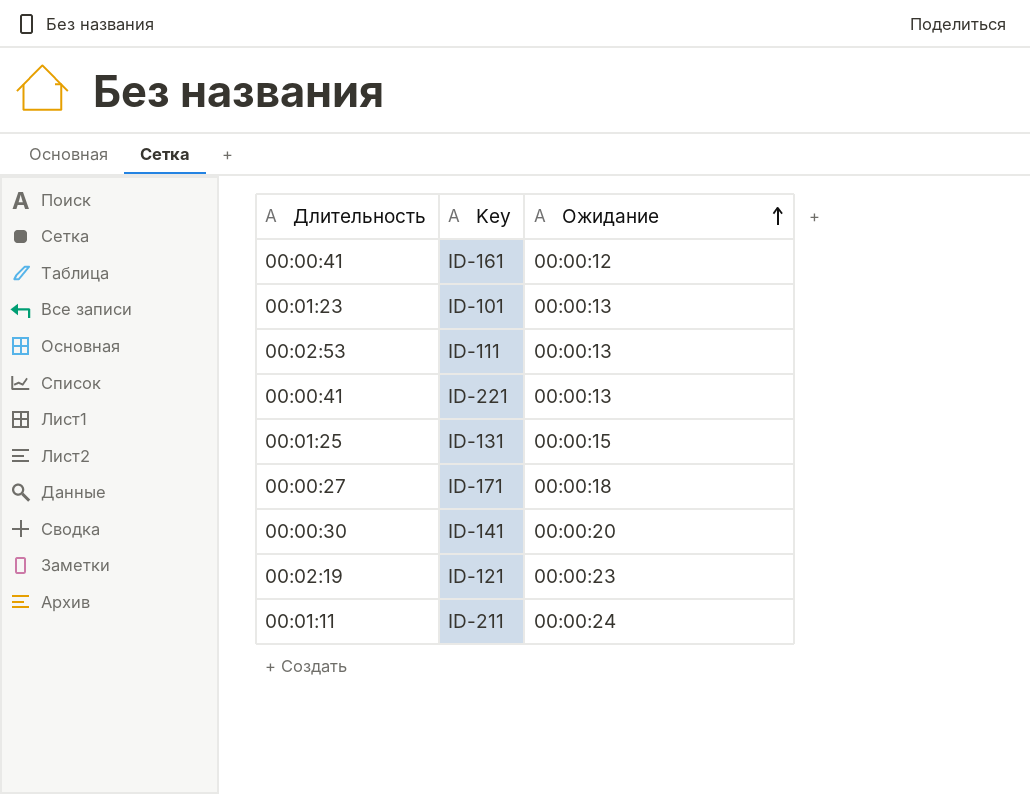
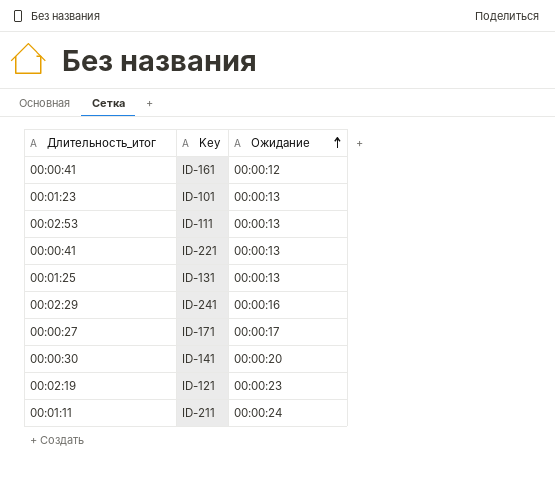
column name: Длительность -> Длительность_итог
ID-131 | Ожидание: 00:00:15 -> 00:00:13
row ID-241: none -> 00:02:29 | 00:00:16
ID-171 | Ожидание: 00:00:18 -> 00:00:17

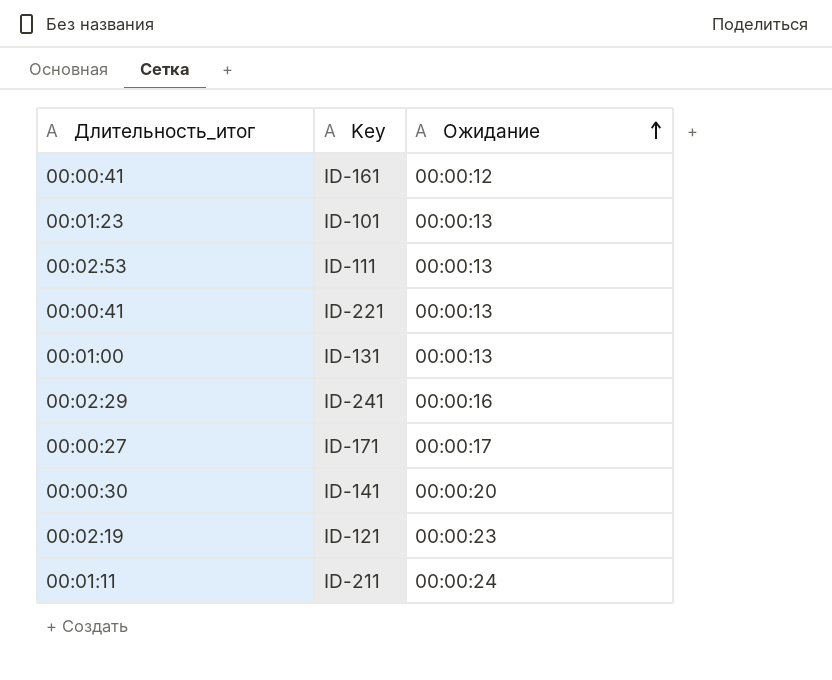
ID-131 | Длительность_итог: 00:01:25 -> 00:01:00

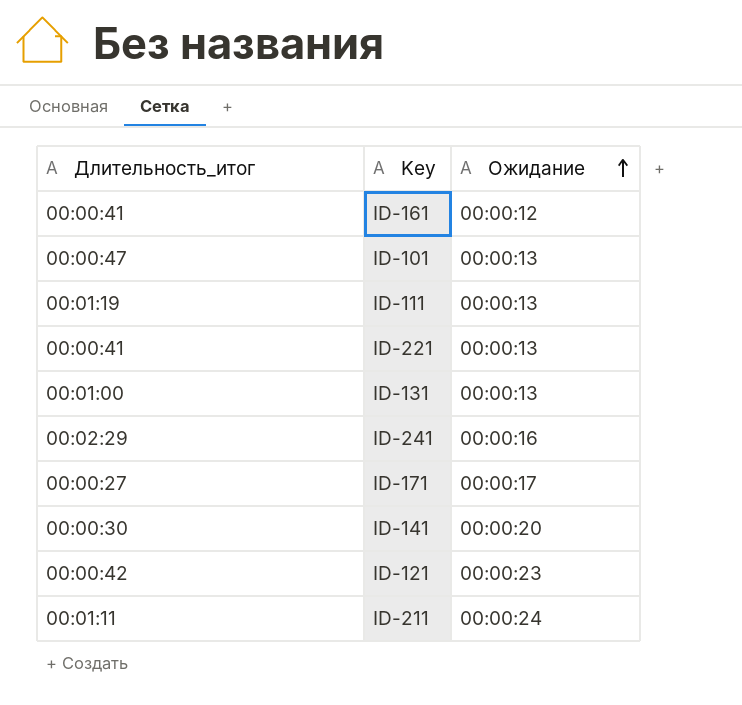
ID-101 | Длительность_итог: 00:01:23 -> 00:00:47
ID-111 | Длительность_итог: 00:02:53 -> 00:01:19
ID-121 | Длительность_итог: 00:02:19 -> 00:00:42

